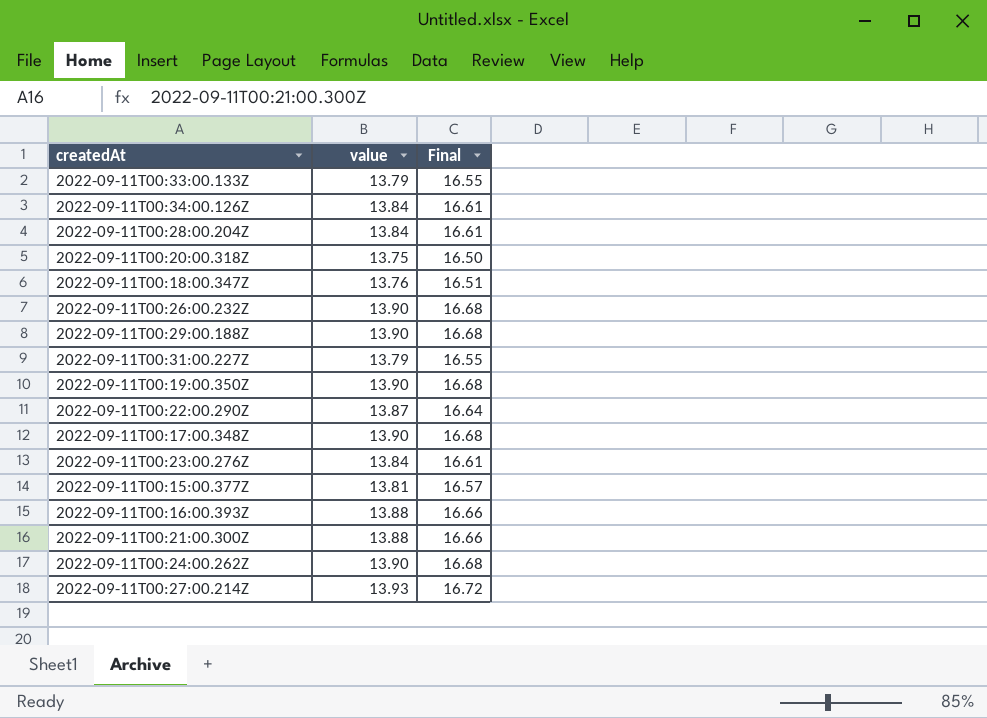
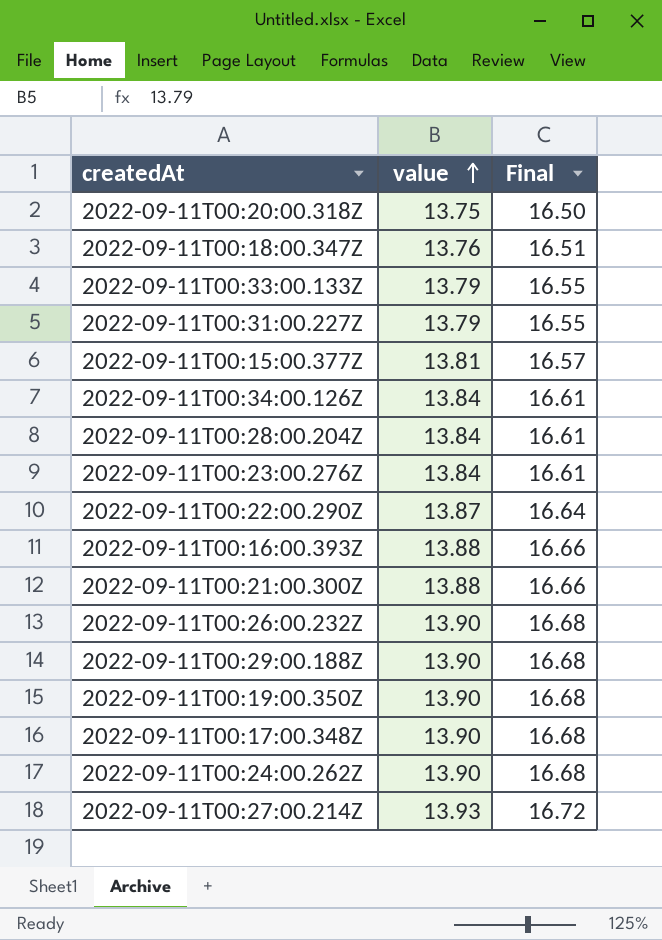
row order: none -> value ascending

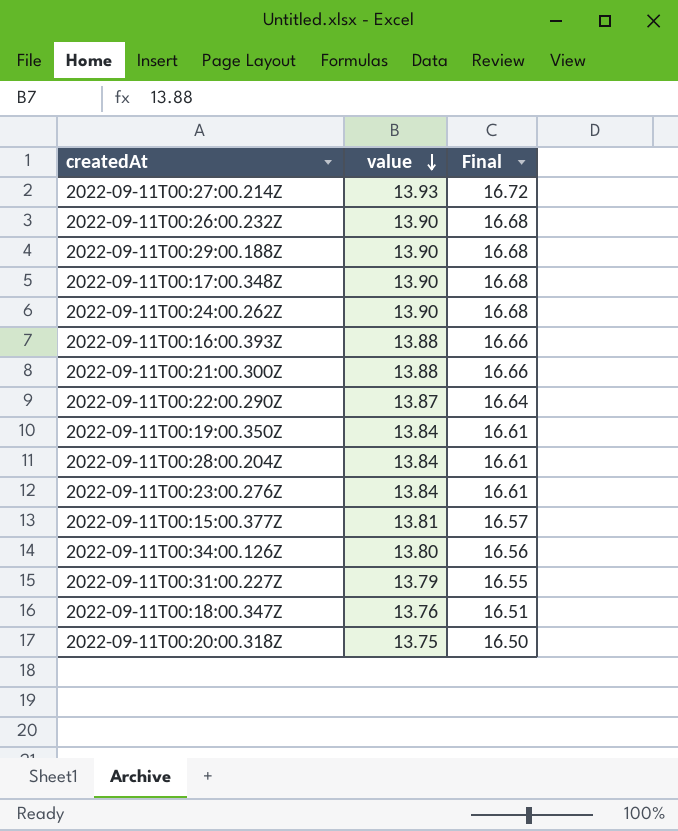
row order: value ascending -> value descending
row 2022-09-11T00:33:00.133Z: 13.79 | 16.55 -> none
2022-09-11T00:19:00.350Z | value: 13.90 -> 13.84
2022-09-11T00:19:00.350Z | Final: 16.68 -> 16.61
2022-09-11T00:34:00.126Z | value: 13.84 -> 13.80
2022-09-11T00:34:00.126Z | Final: 16.61 -> 16.56

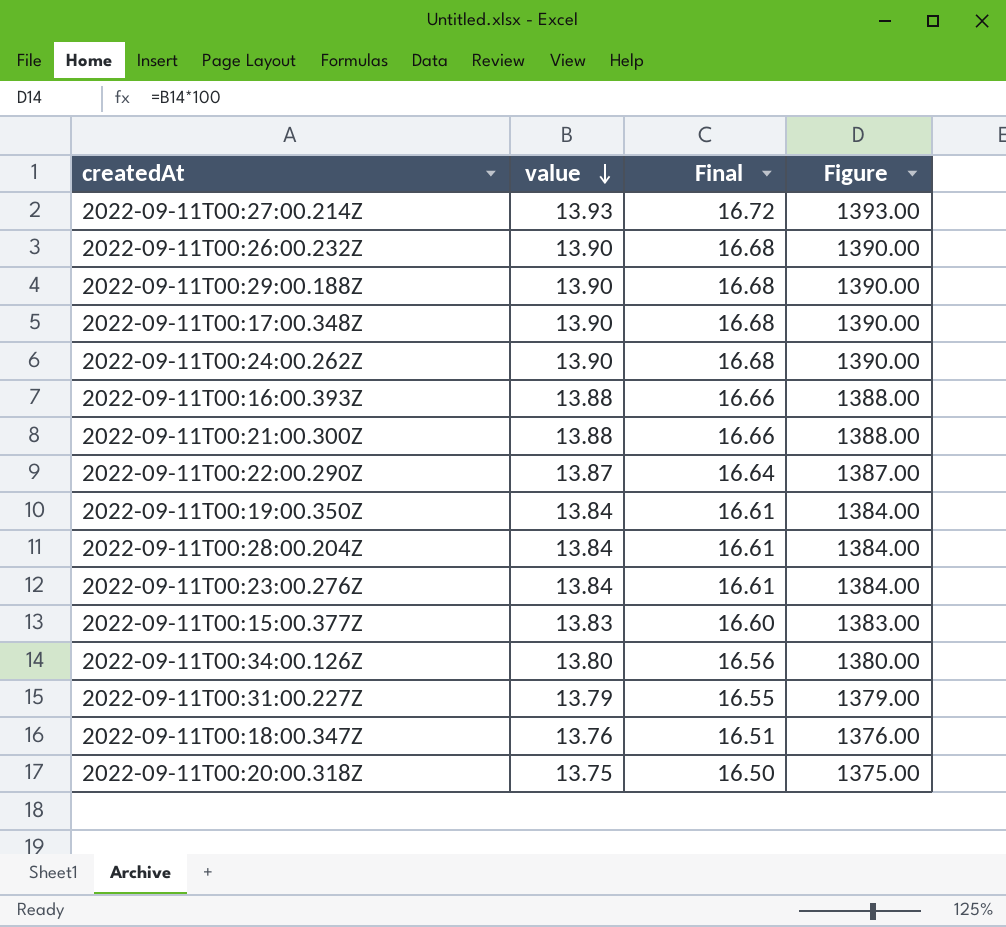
column Figure | formula: none -> [value] * 100
2022-09-11T00:15:00.377Z | value: 13.81 -> 13.83
2022-09-11T00:15:00.377Z | Final: 16.57 -> 16.60

